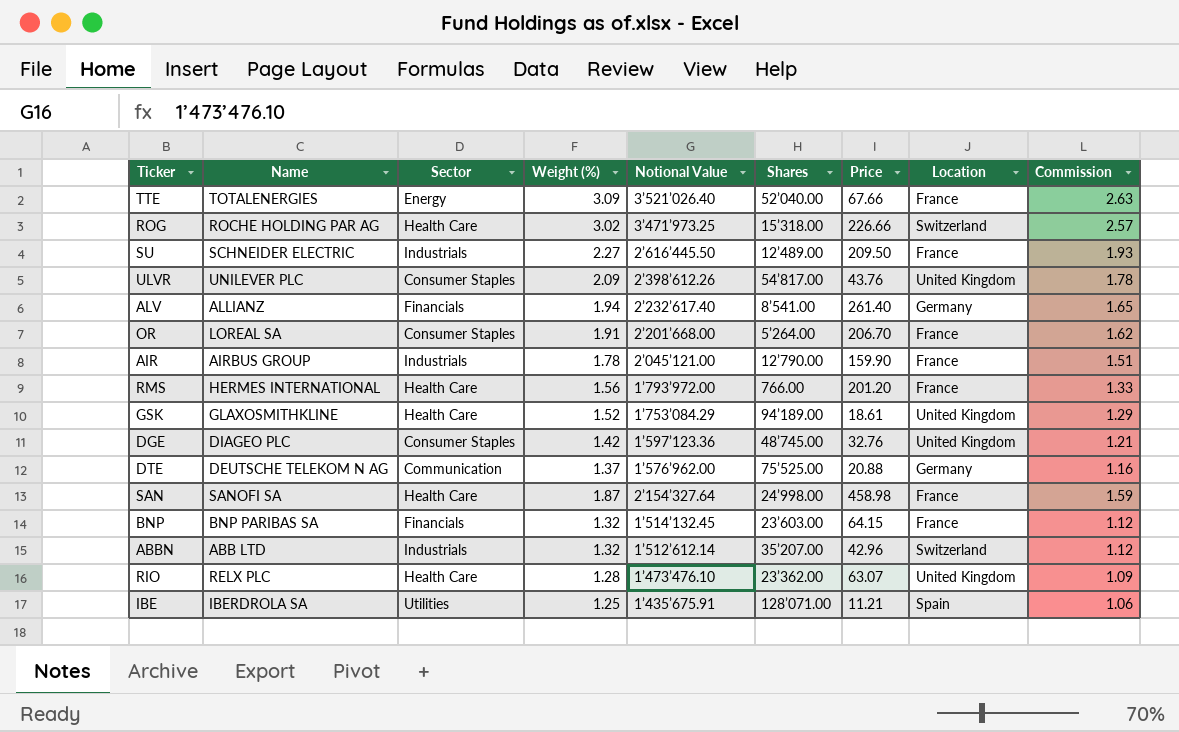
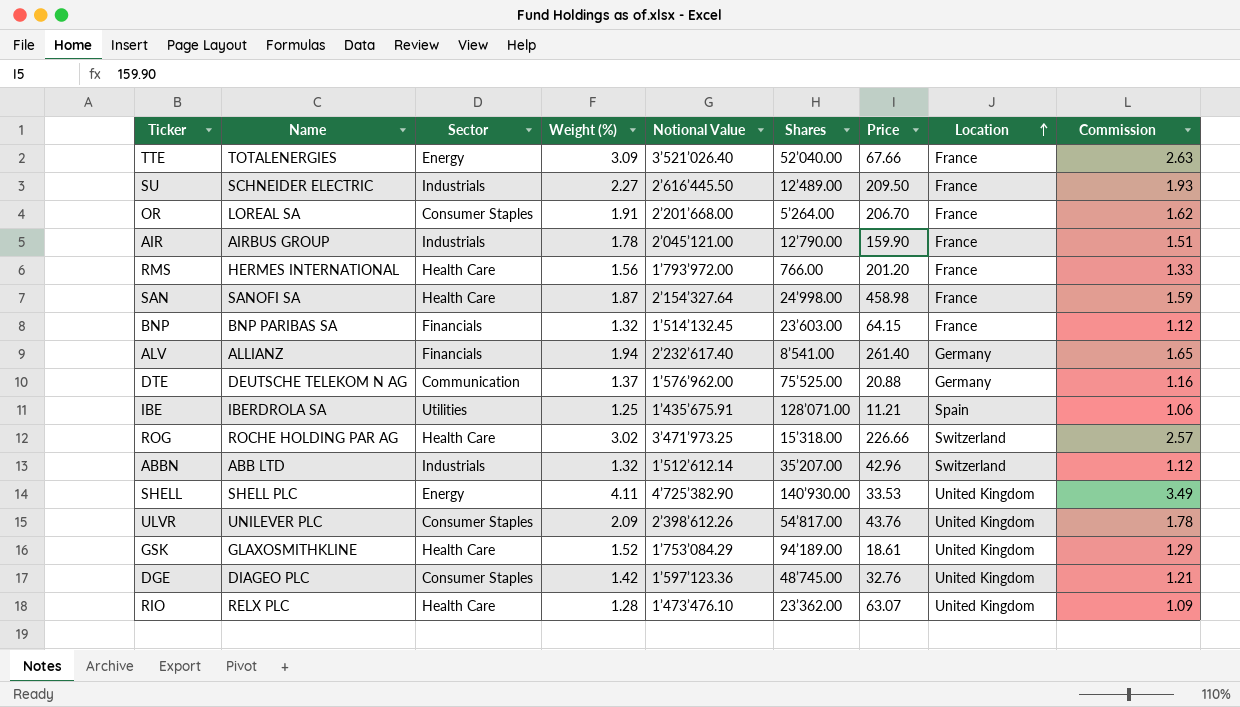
row order: none -> Location ascending
row SHELL: none -> SHELL PLC | Energy | 4.11 | 4’725’382.90 | 140’930.00 | 33.53 | United Kingdom | 3.49

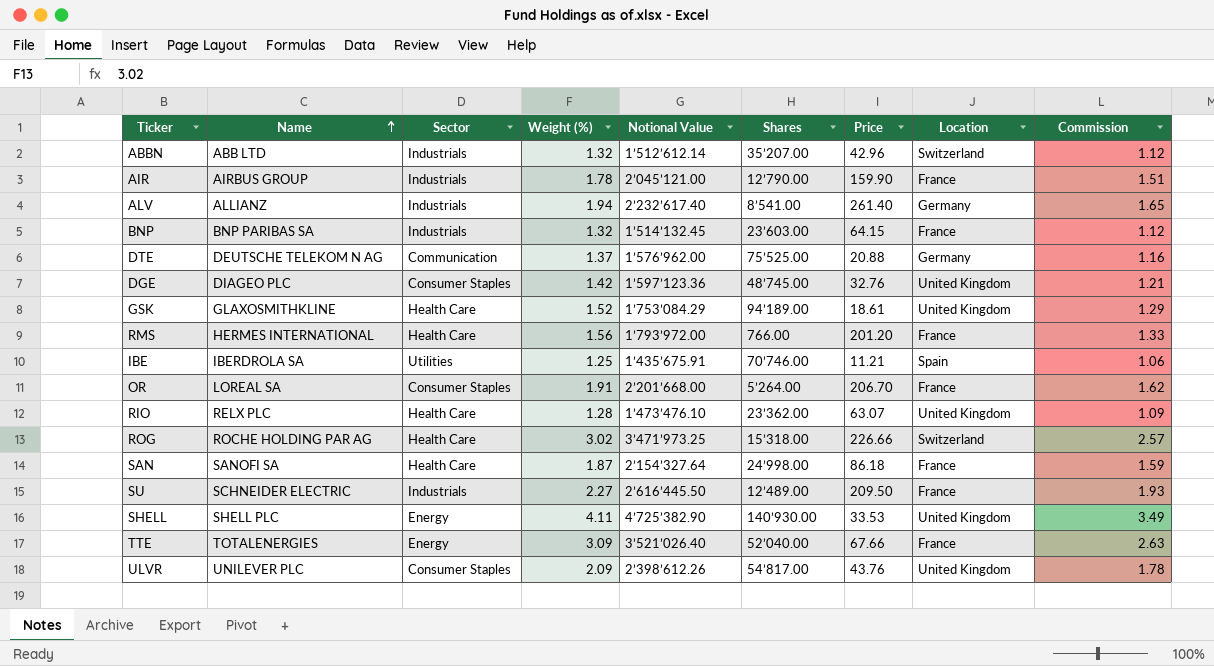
row order: Location ascending -> Name ascending
ALV | Sector: Financials -> Industrials
BNP | Sector: Financials -> Industrials
IBE | Shares: 128’071.00 -> 70’746.00
SAN | Price: 458.98 -> 86.18

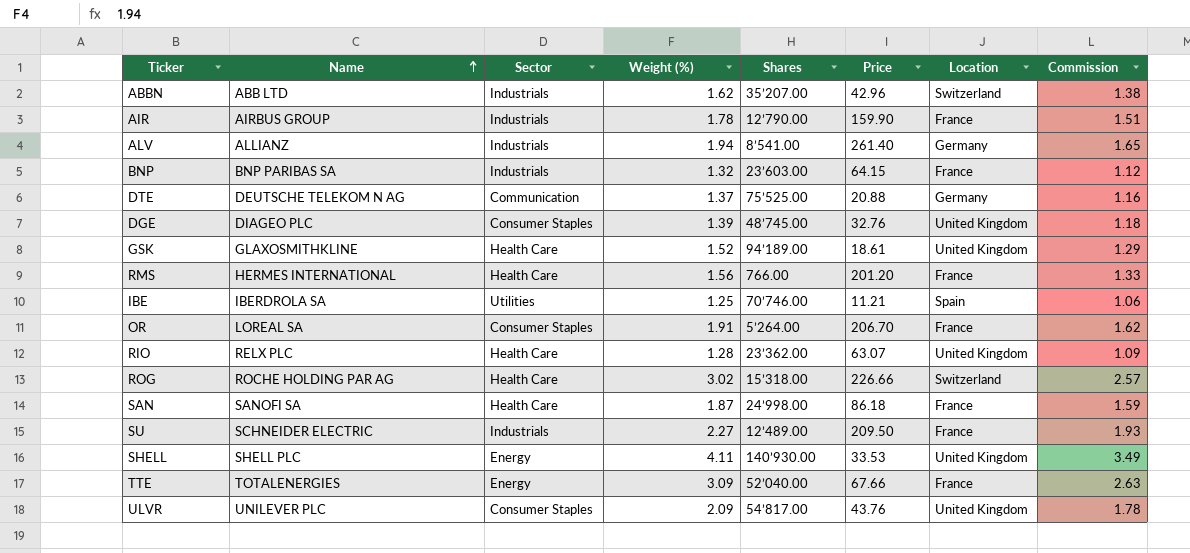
column Notional Value | position: 5 -> none
ABBN | Weight (%): 1.32 -> 1.62
ABBN | Commission: 1.12 -> 1.38
DGE | Weight (%): 1.42 -> 1.39
DGE | Commission: 1.21 -> 1.18

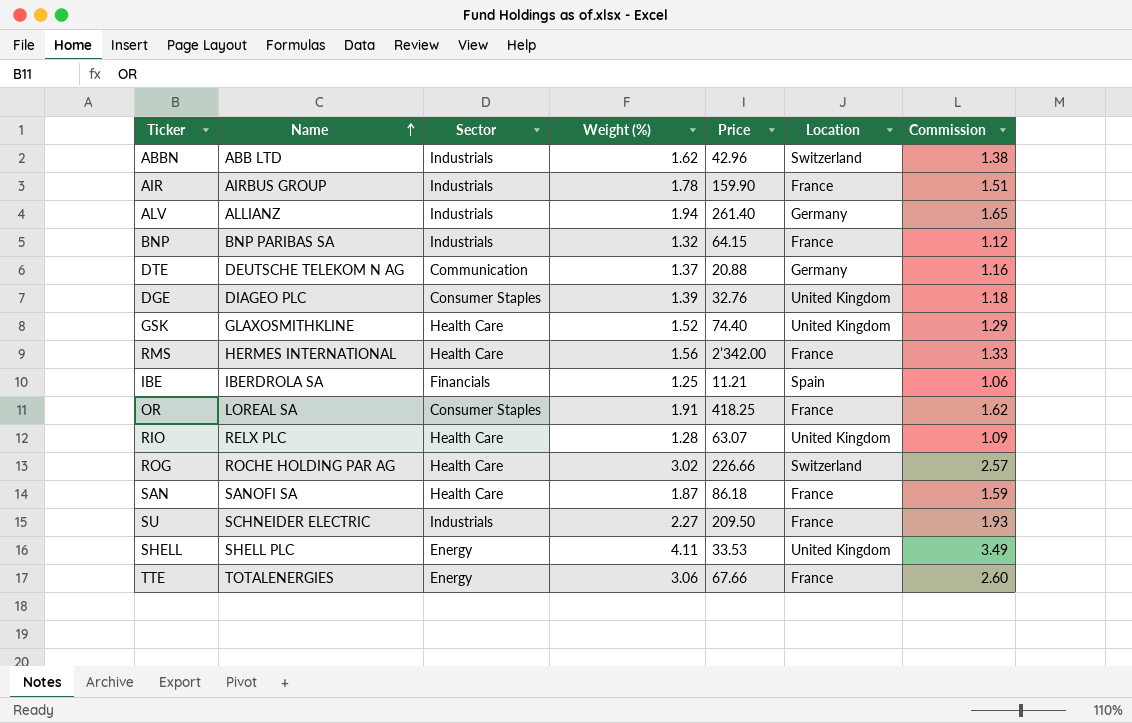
column Shares | position: 5 -> none
row ULVR: UNILEVER PLC | Consumer Staples | 2.09 | 54’817.00 | 43.76 | United Kingdom | 1.78 -> none
GSK | Price: 18.61 -> 74.40
RMS | Price: 201.20 -> 2’342.00
IBE | Sector: Utilities -> Financials
OR | Price: 206.70 -> 418.25
TTE | Weight (%): 3.09 -> 3.06
TTE | Commission: 2.63 -> 2.60

